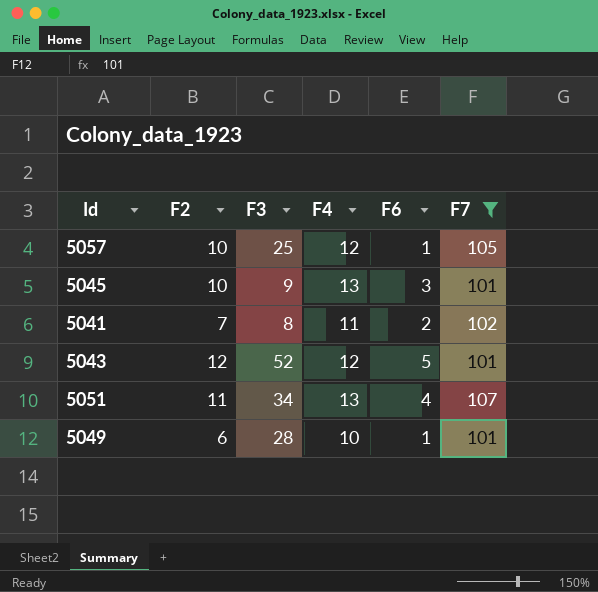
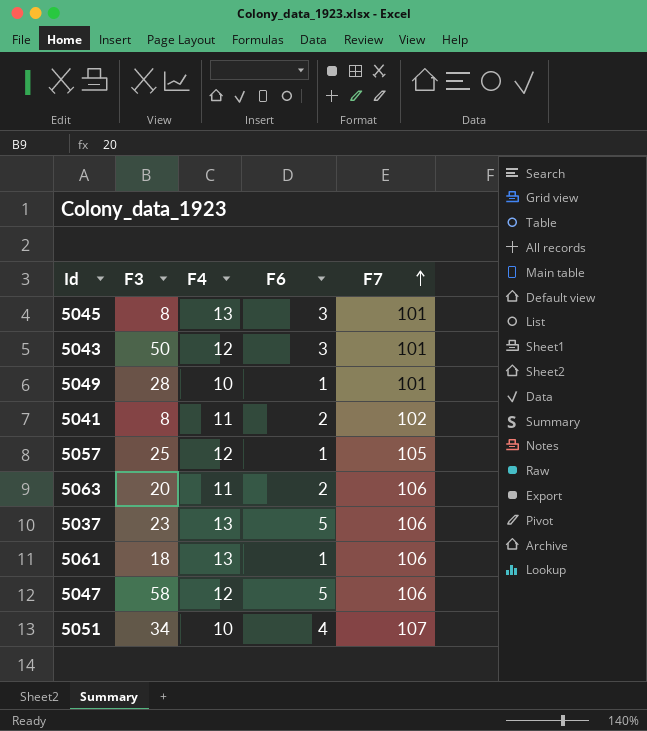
filter: F7 != 106 -> none
row order: none -> F7 ascending
column F2 | position: 2 -> none
5045 | F3: 9 -> 8
5043 | F3: 52 -> 50
5043 | F6: 5 -> 3
5051 | F4: 13 -> 10

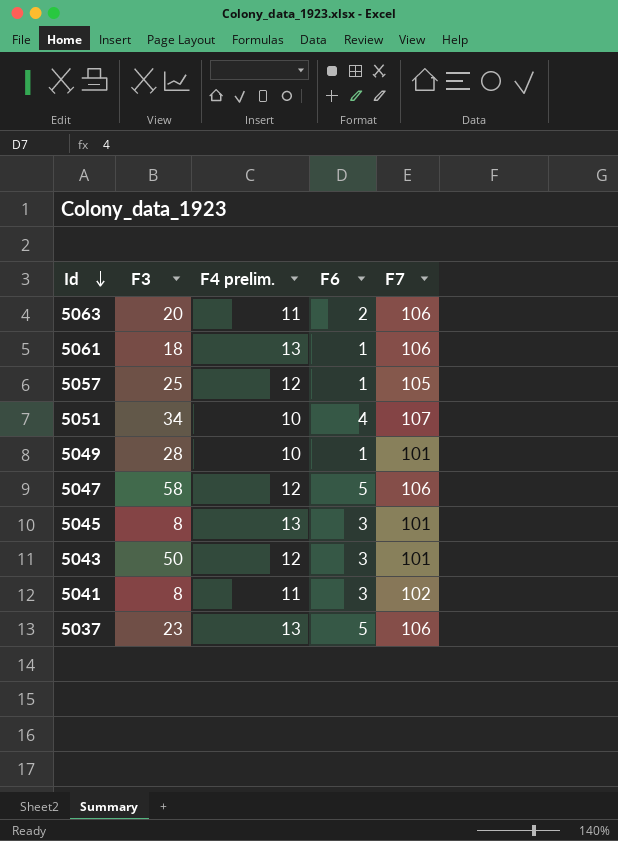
row order: F7 ascending -> Id descending
column name: F4 -> F4 prelim.
5041 | F6: 2 -> 3

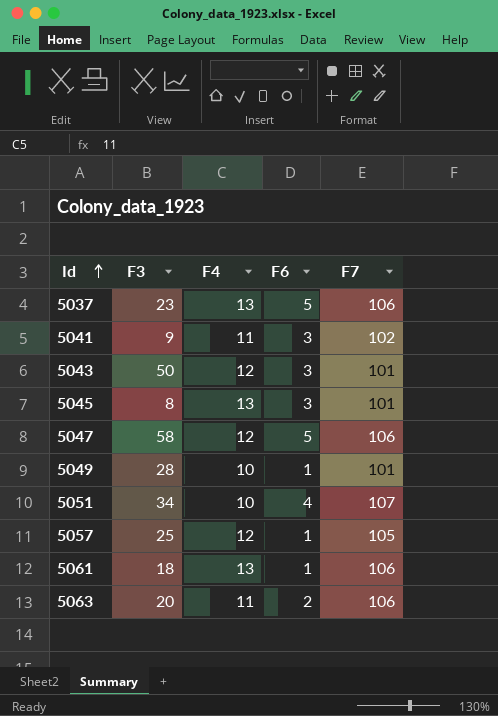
row order: Id descending -> Id ascending
column name: F4 prelim. -> F4
5041 | F3: 8 -> 9

